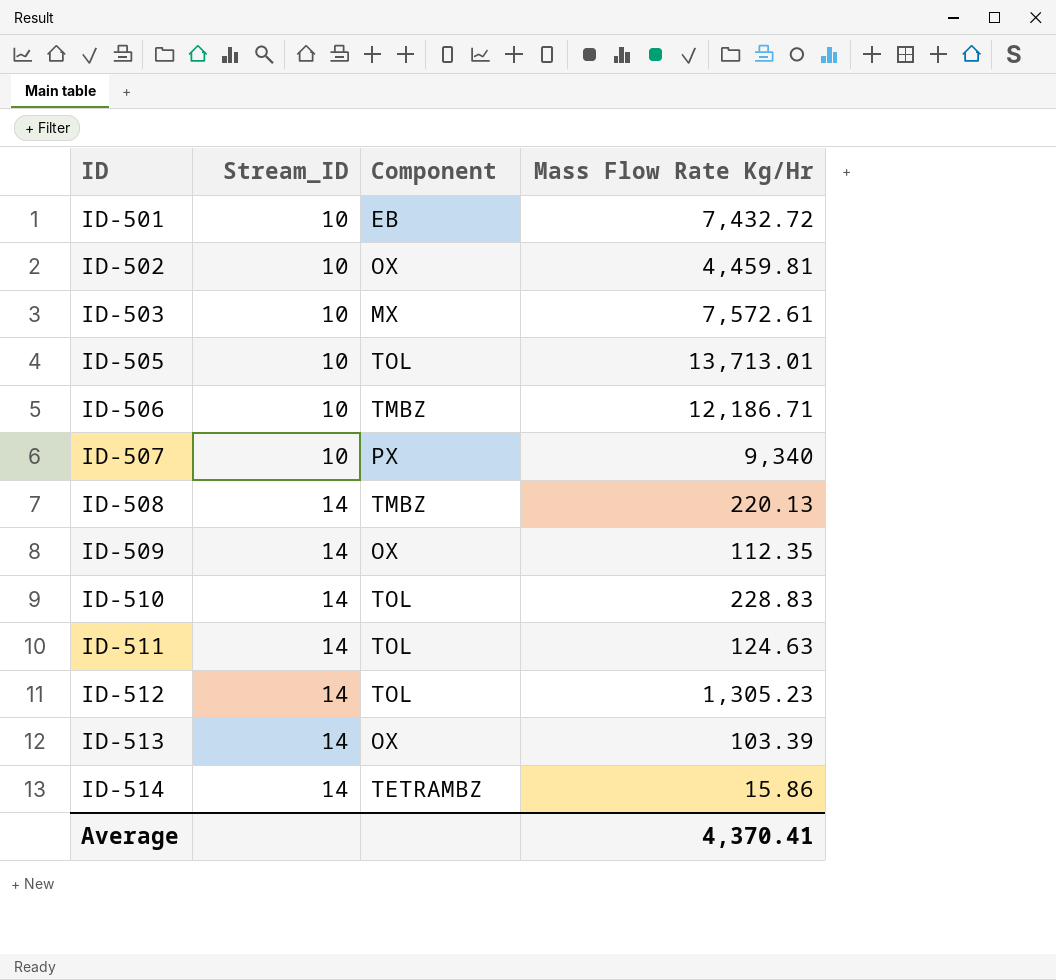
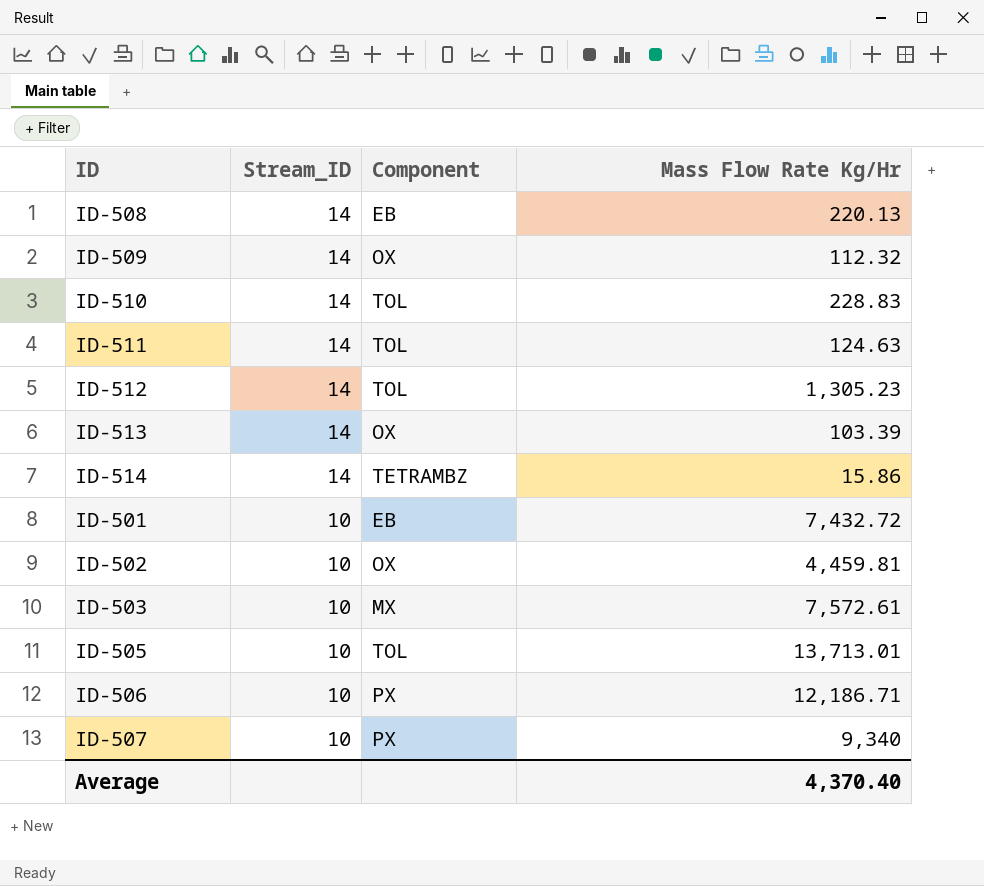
row order: ID ascending -> Stream_ID descending
ID-508 | Component: TMBZ -> EB
ID-509 | Mass Flow Rate Kg/Hr: 112.35 -> 112.32
ID-506 | Component: TMBZ -> PX
Average | Mass Flow Rate Kg/Hr: 4,370.41 -> 4,370.40

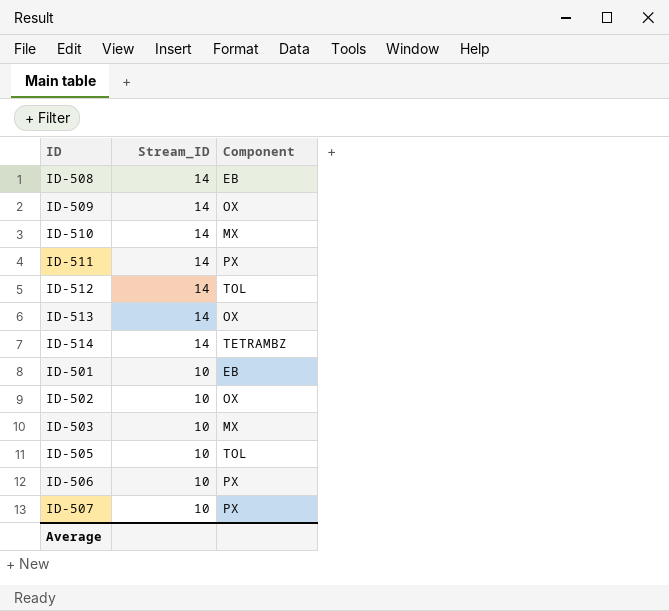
column Mass Flow Rate Kg/Hr | position: 4 -> none
ID-510 | Component: TOL -> MX
ID-511 | Component: TOL -> PX

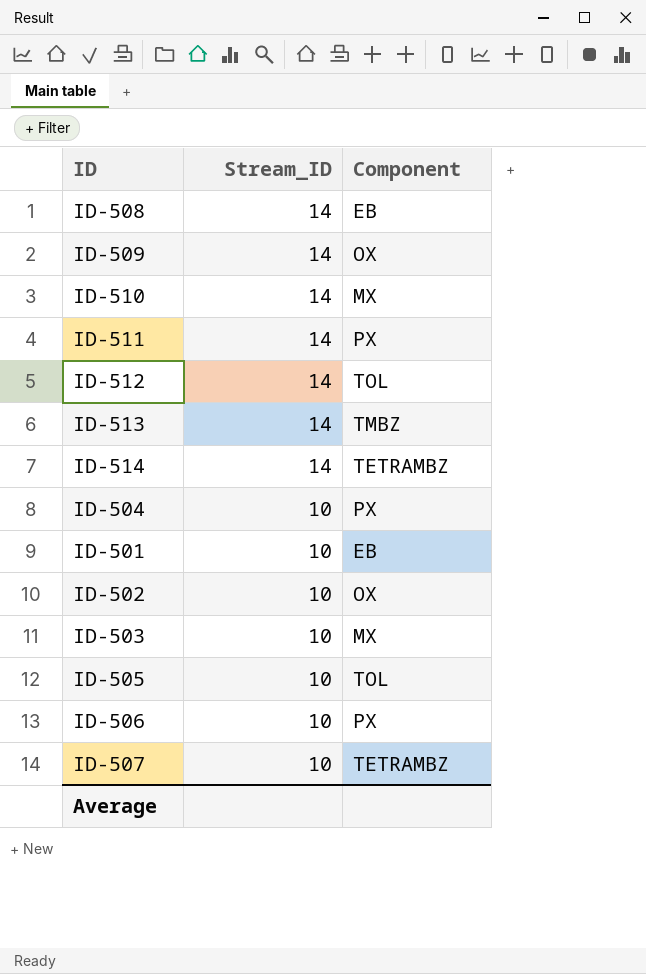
ID-513 | Component: OX -> TMBZ
row ID-504: none -> 10 | PX
ID-507 | Component: PX -> TETRAMBZ

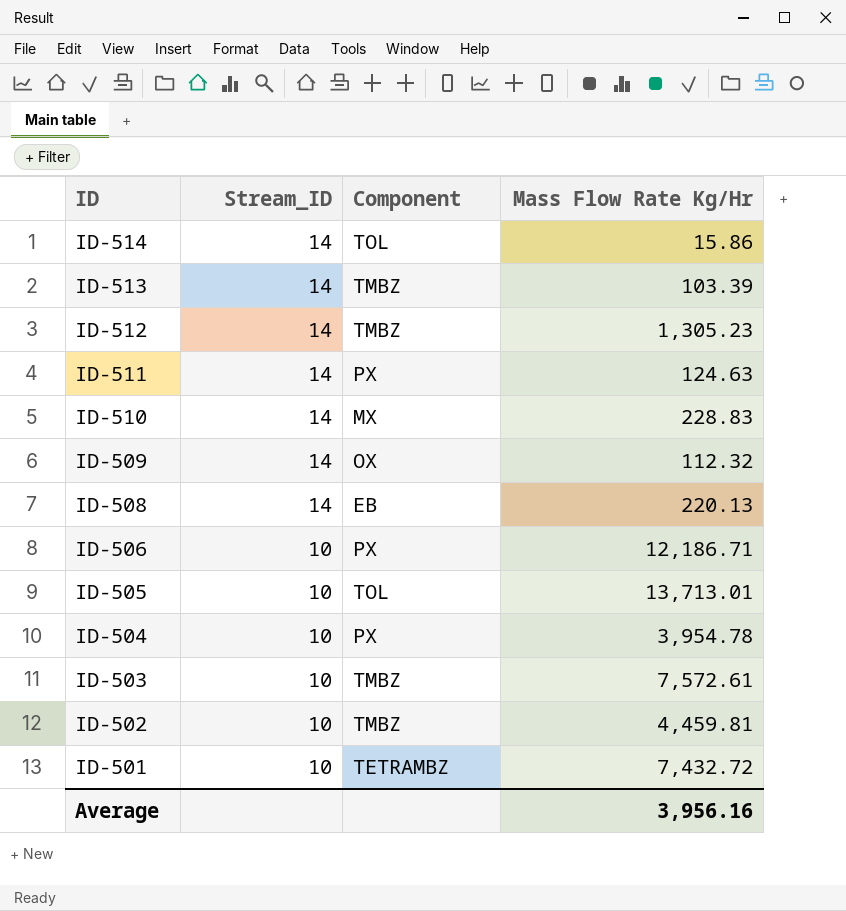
row order: Stream_ID descending -> ID descending
column Mass Flow Rate Kg/Hr | position: none -> 4
row ID-507: 10 | TETRAMBZ -> none
ID-514 | Component: TETRAMBZ -> TOL
ID-512 | Component: TOL -> TMBZ
ID-503 | Component: MX -> TMBZ
ID-502 | Component: OX -> TMBZ
ID-501 | Component: EB -> TETRAMBZ

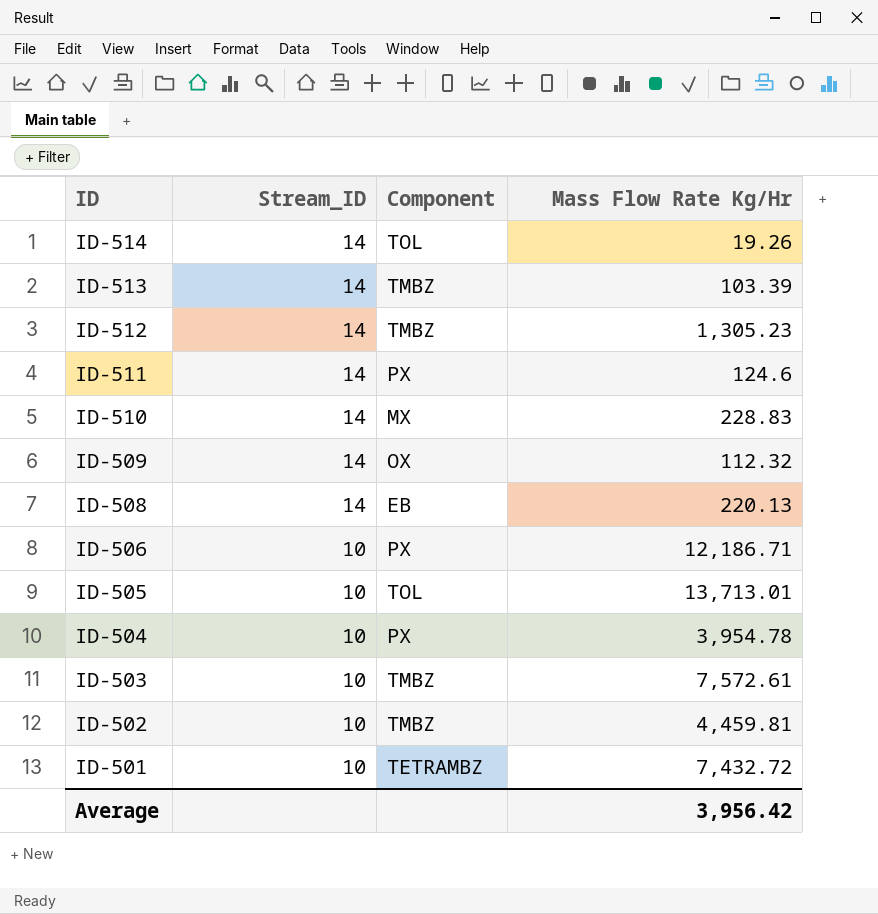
ID-514 | Mass Flow Rate Kg/Hr: 15.86 -> 19.26
ID-511 | Mass Flow Rate Kg/Hr: 124.63 -> 124.6
Average | Mass Flow Rate Kg/Hr: 3,956.16 -> 3,956.42

